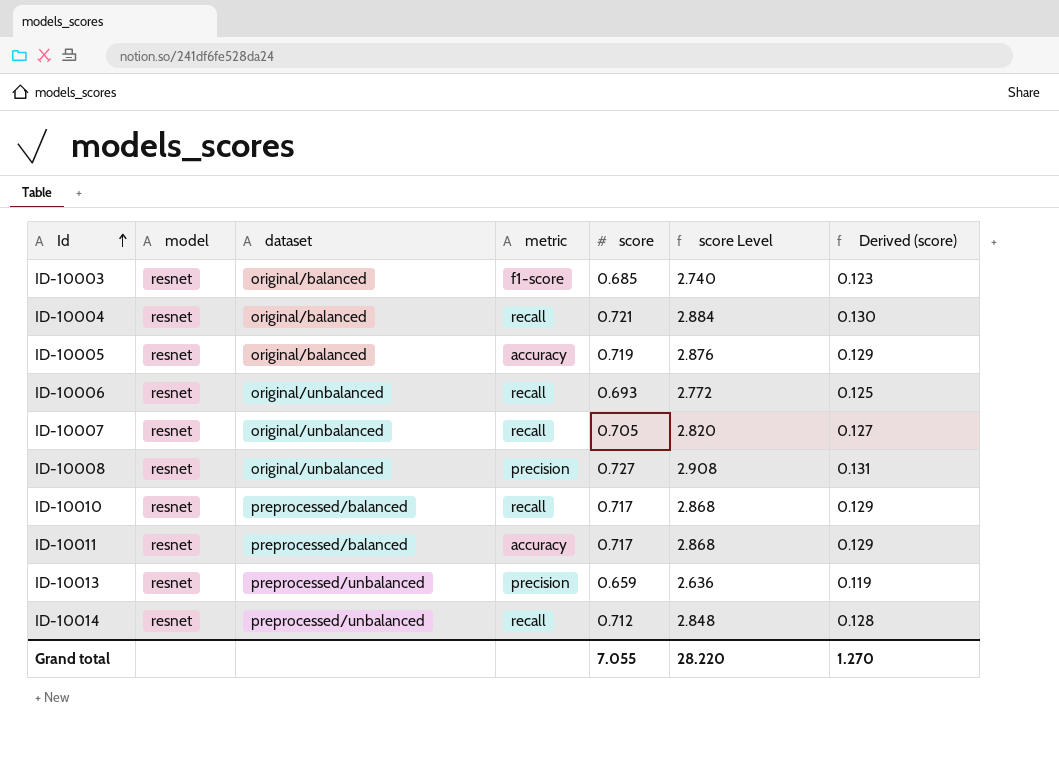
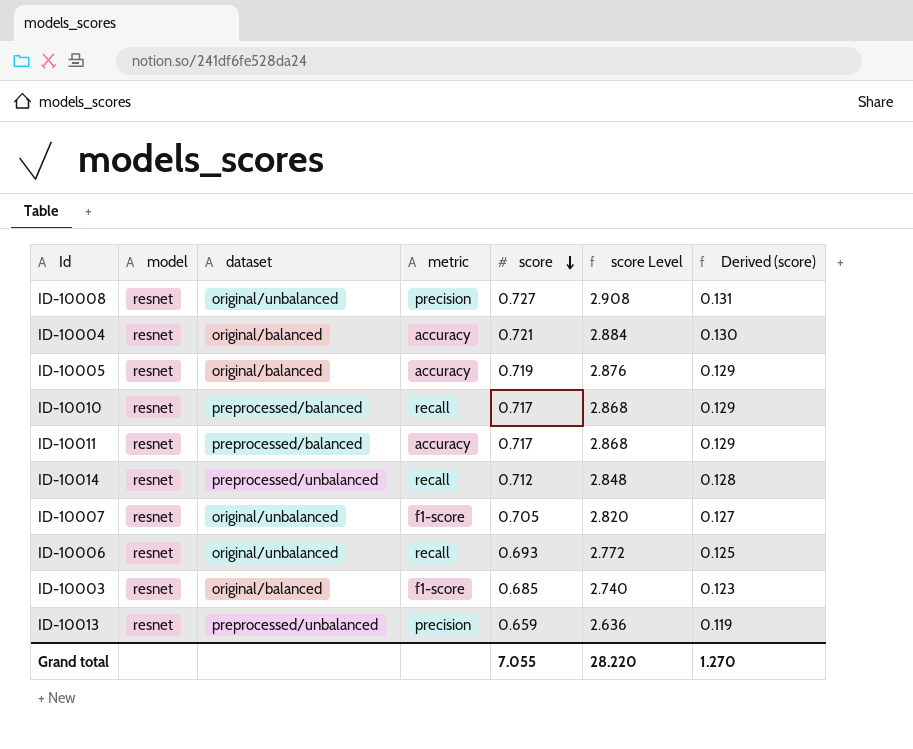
row order: Id ascending -> score descending
ID-10004 | metric: recall -> accuracy
ID-10007 | metric: recall -> f1-score

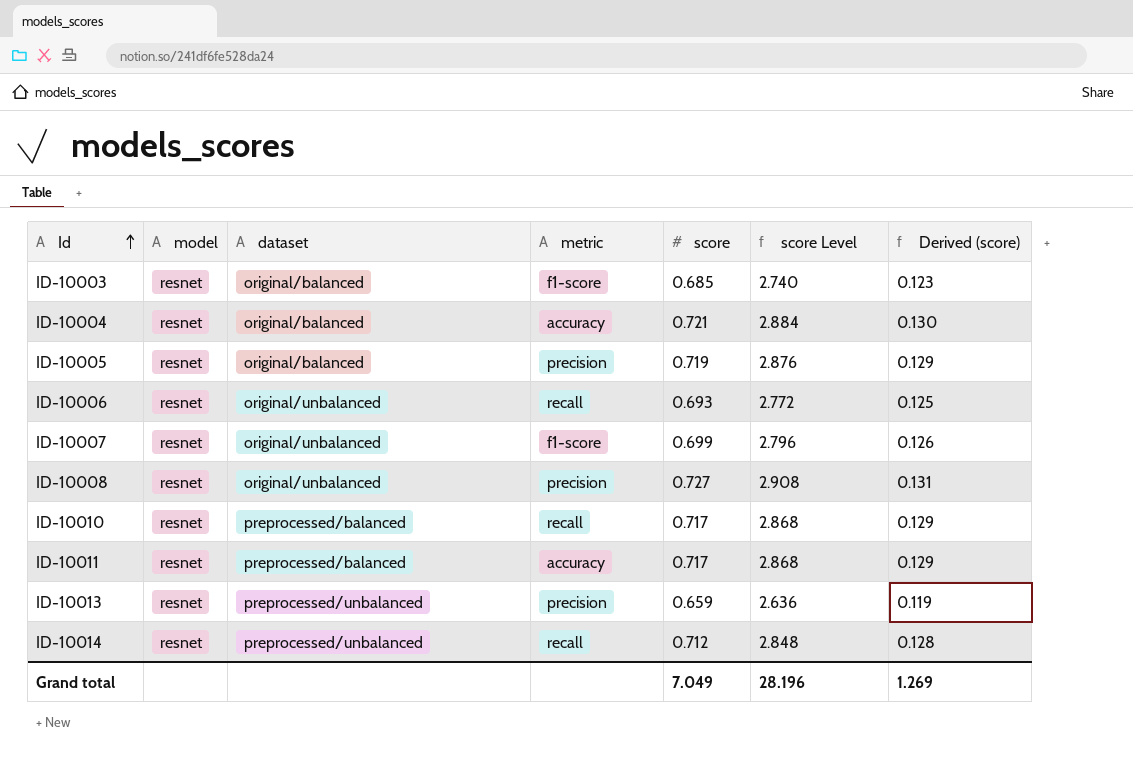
row order: score descending -> Id ascending
ID-10005 | metric: accuracy -> precision
ID-10007 | score: 0.705 -> 0.699
ID-10007 | score Level: 2.820 -> 2.796
ID-10007 | Derived (score): 0.127 -> 0.126
Grand total | score: 7.055 -> 7.049
Grand total | score Level: 28.220 -> 28.196
Grand total | Derived (score): 1.270 -> 1.269

